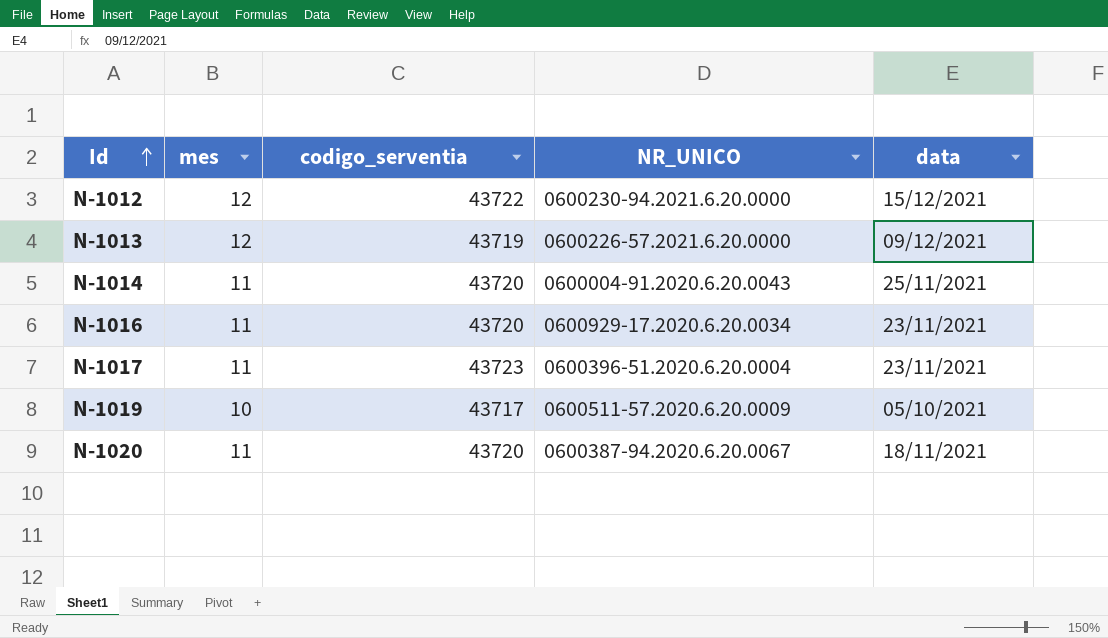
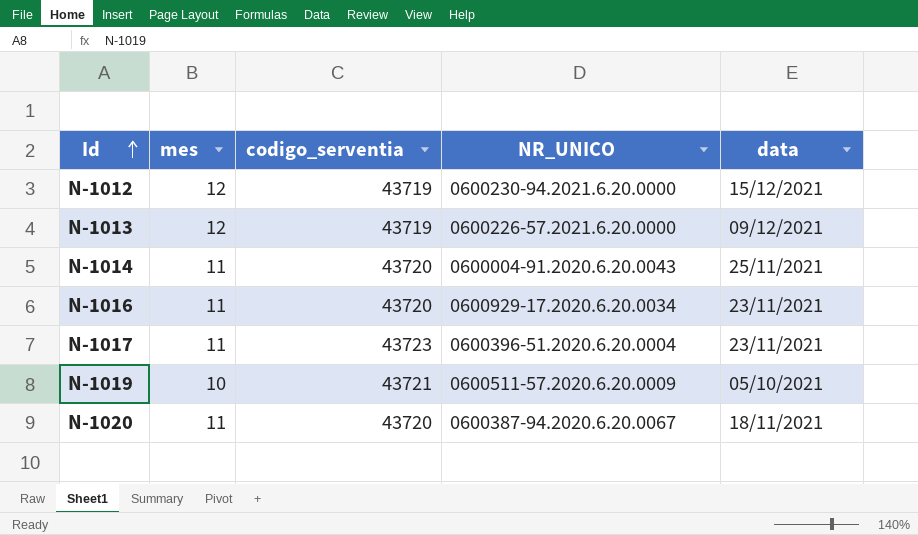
N-1012 | codigo_serventia: 43722 -> 43719
N-1019 | codigo_serventia: 43717 -> 43721

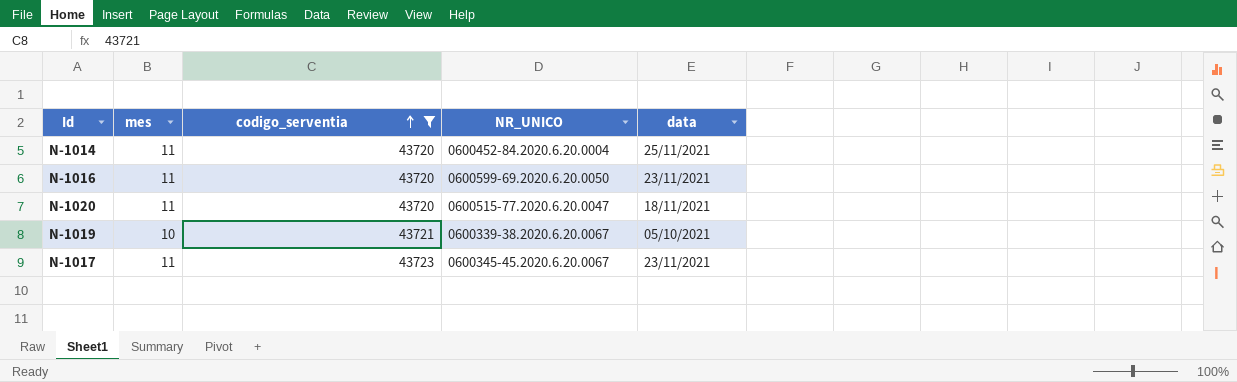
filter: none -> codigo_serventia != 43719
row order: Id ascending -> codigo_serventia ascending
N-1014 | NR_UNICO: 0600004-91.2020.6.20.0043 -> 0600452-84.2020.6.20.0004
N-1016 | NR_UNICO: 0600929-17.2020.6.20.0034 -> 0600599-69.2020.6.20.0050
N-1020 | NR_UNICO: 0600387-94.2020.6.20.0067 -> 0600515-77.2020.6.20.0047
N-1019 | NR_UNICO: 0600511-57.2020.6.20.0009 -> 0600339-38.2020.6.20.0067
N-1017 | NR_UNICO: 0600396-51.2020.6.20.0004 -> 0600345-45.2020.6.20.0067

